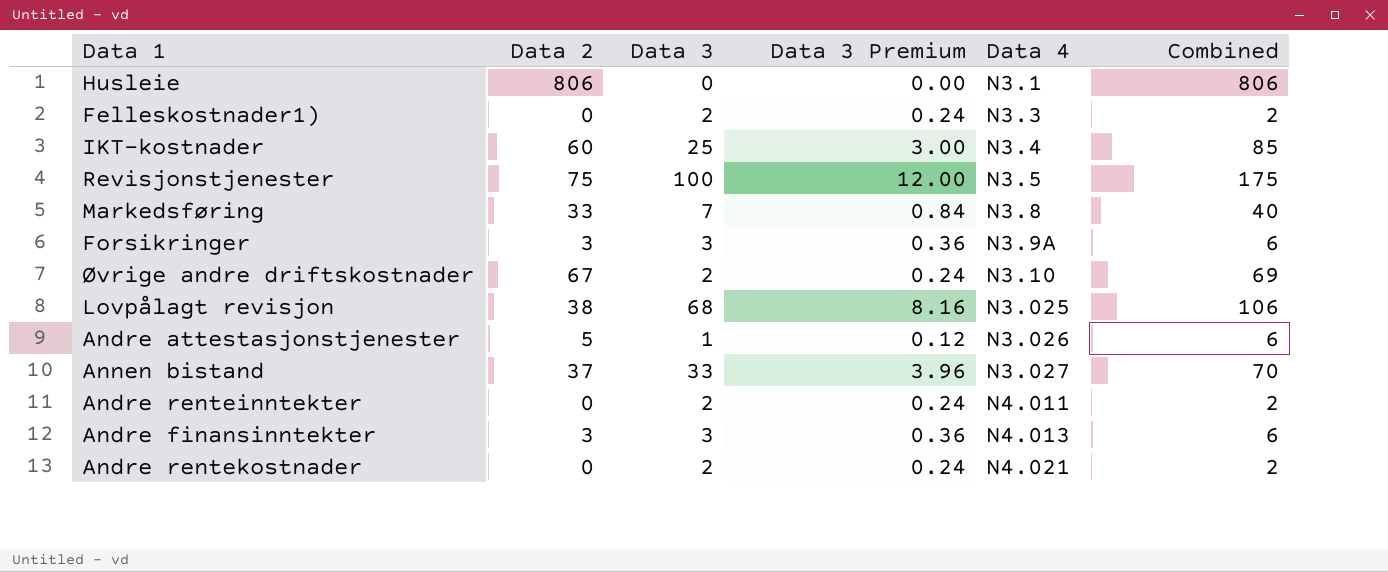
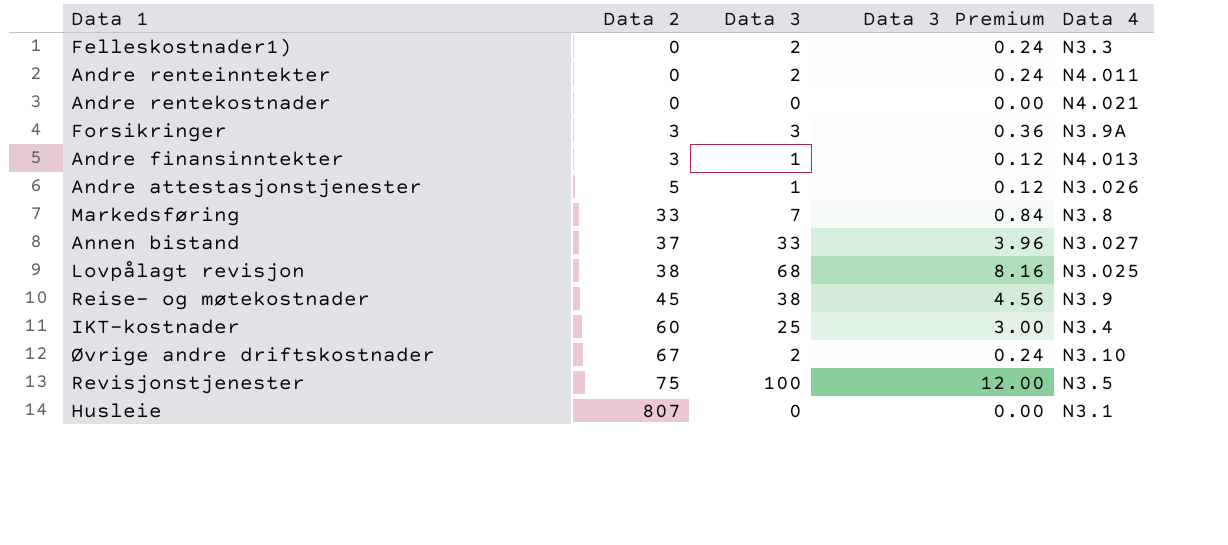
row order: Data 4 ascending -> Data 2 ascending
column Combined | formula: [Data 2] + [Data 3] -> none
Andre rentekostnader | Data 3: 2 -> 0
Andre rentekostnader | Data 3 Premium: 0.24 -> 0.00
Andre finansinntekter | Data 3: 3 -> 1
Andre finansinntekter | Data 3 Premium: 0.36 -> 0.12
row Reise- og møtekostnader: none -> 45 | 38 | 4.56 | N3.9
Husleie | Data 2: 806 -> 807

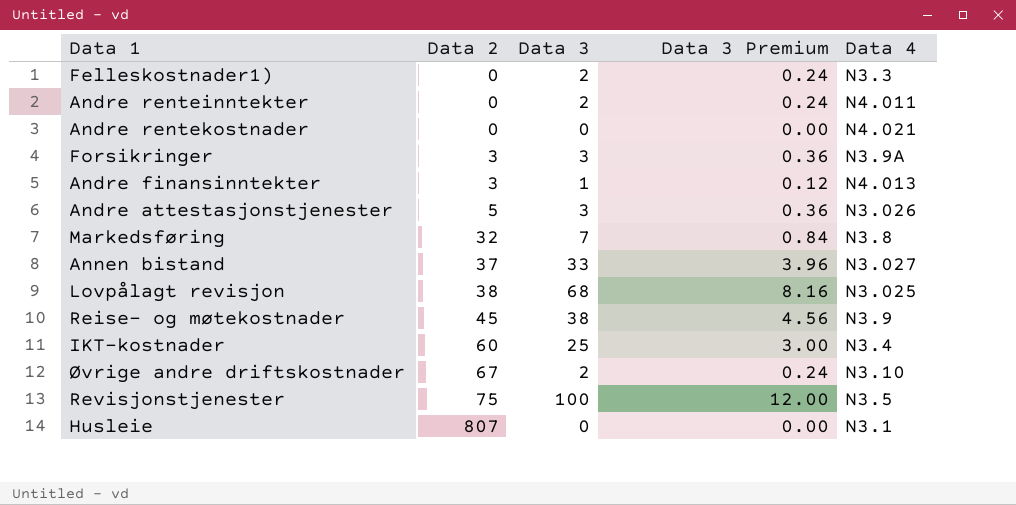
Andre attestasjonstjenester | Data 3: 1 -> 3
Andre attestasjonstjenester | Data 3 Premium: 0.12 -> 0.36
Markedsføring | Data 2: 33 -> 32

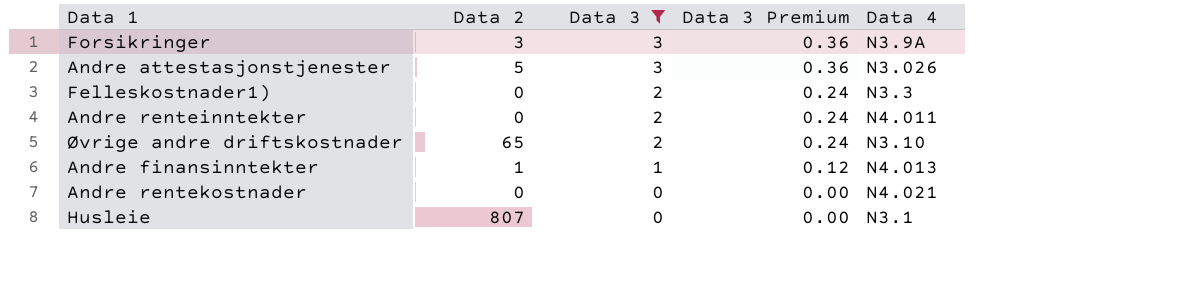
filter: none -> Data 3 <= 3
row order: Data 2 ascending -> Data 3 descending
Øvrige andre driftskostnader | Data 2: 67 -> 65
Andre finansinntekter | Data 2: 3 -> 1

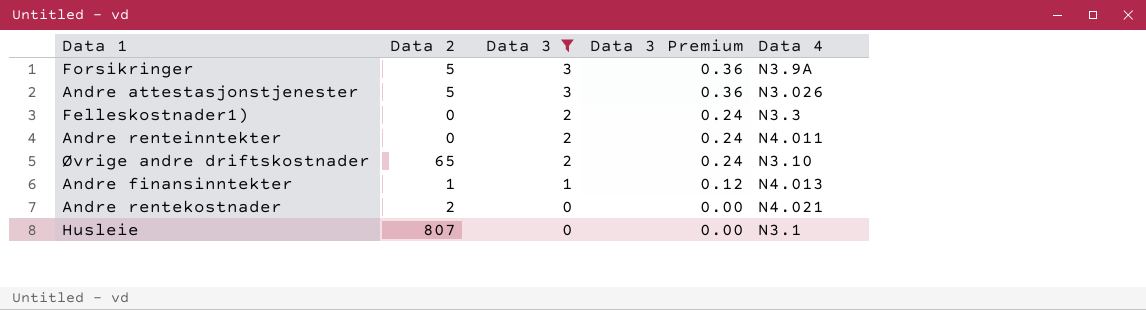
Forsikringer | Data 2: 3 -> 5
Andre rentekostnader | Data 2: 0 -> 2

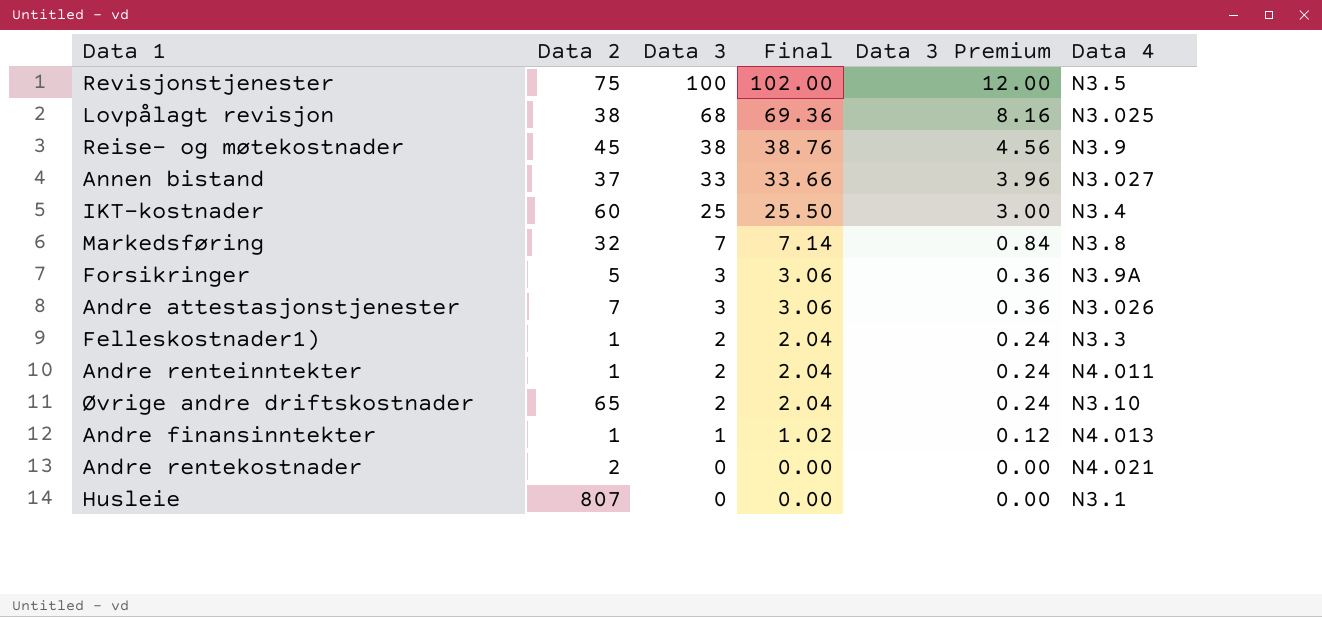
filter: Data 3 <= 3 -> none
column Final | formula: none -> [Data 3] * 1.02
Andre attestasjonstjenester | Data 2: 5 -> 7
Felleskostnader1) | Data 2: 0 -> 1
Andre renteinntekter | Data 2: 0 -> 1

